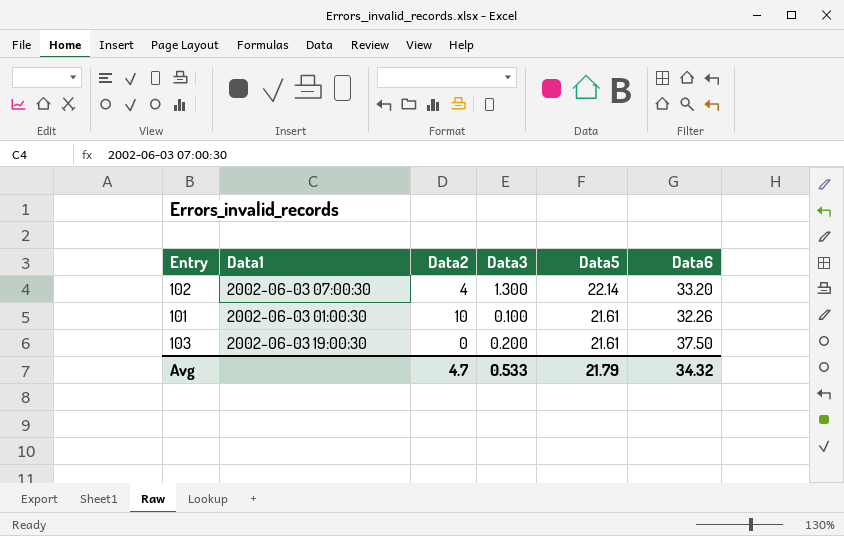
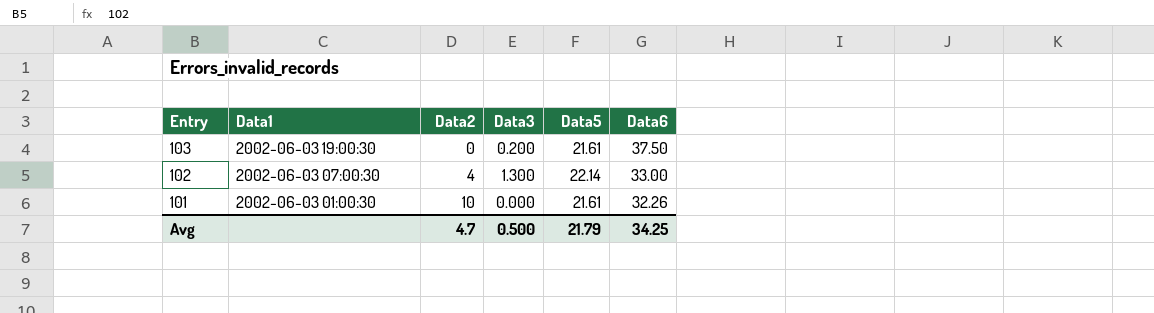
row order: Data5 descending -> Entry descending
102 | Data6: 33.20 -> 33.00
101 | Data3: 0.100 -> 0.000
Avg | Data3: 0.533 -> 0.500
Avg | Data6: 34.32 -> 34.25

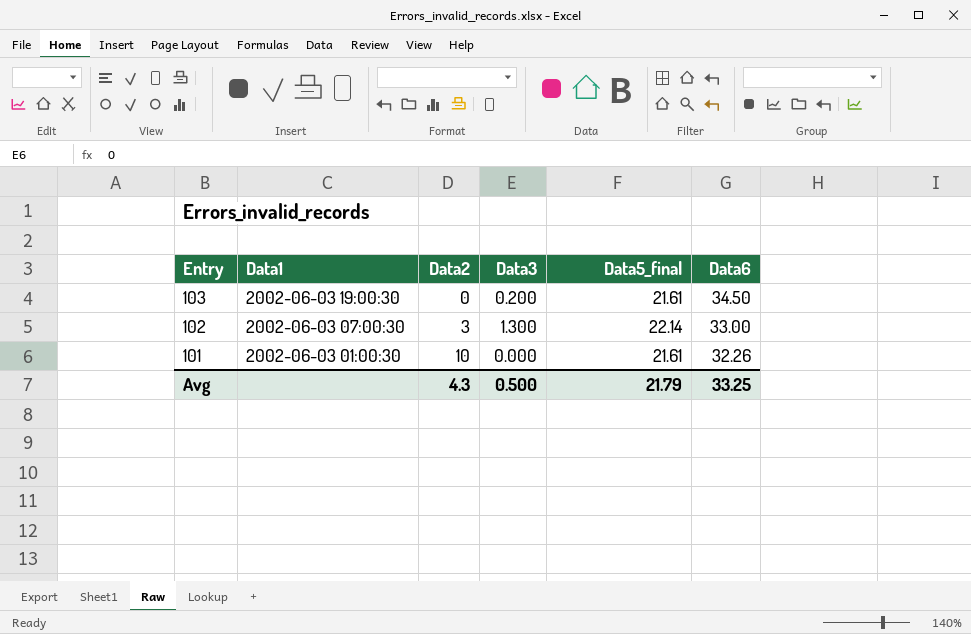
column name: Data5 -> Data5_final
103 | Data6: 37.50 -> 34.50
102 | Data2: 4 -> 3
Avg | Data2: 4.7 -> 4.3
Avg | Data6: 34.25 -> 33.25

